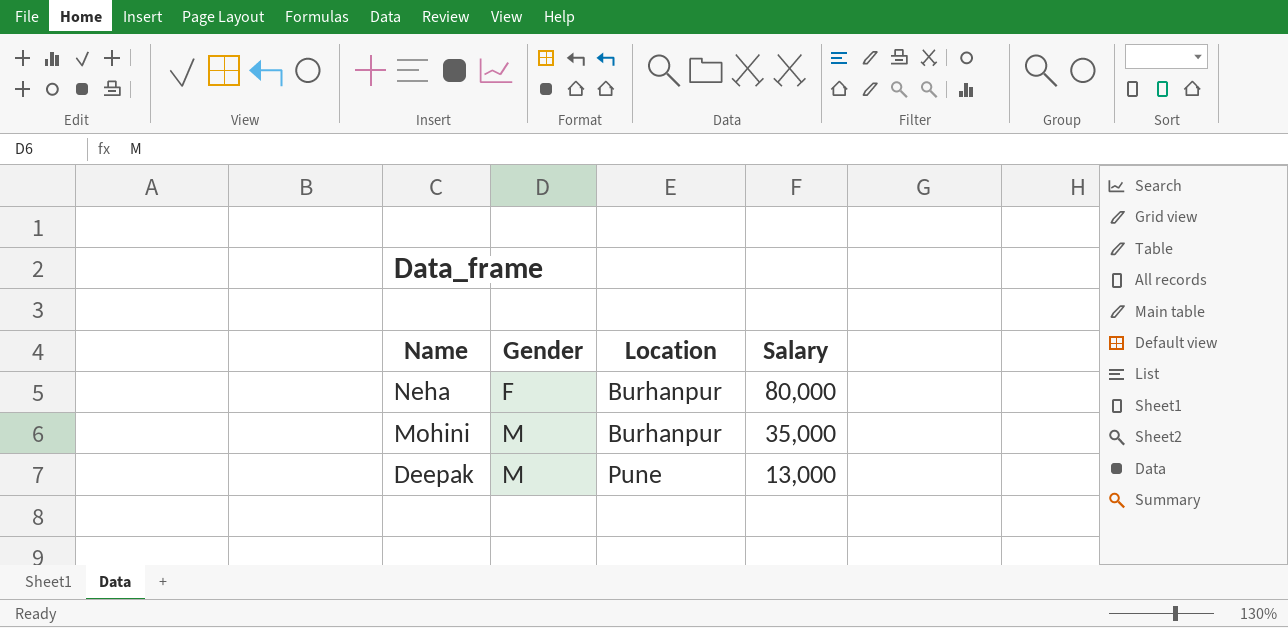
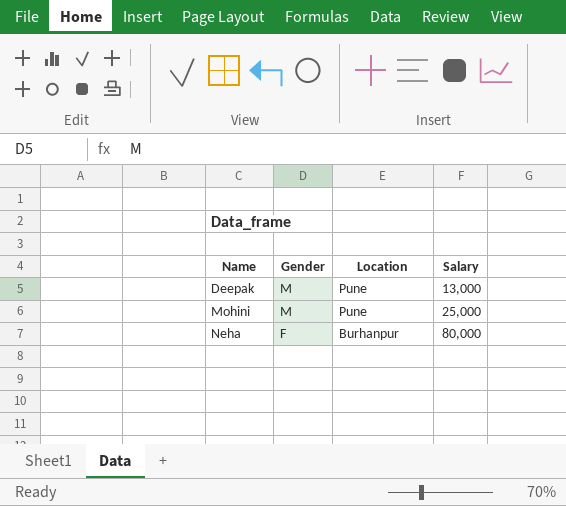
row order: Name descending -> Name ascending
Mohini | Location: Burhanpur -> Pune
Mohini | Salary: 35,000 -> 25,000

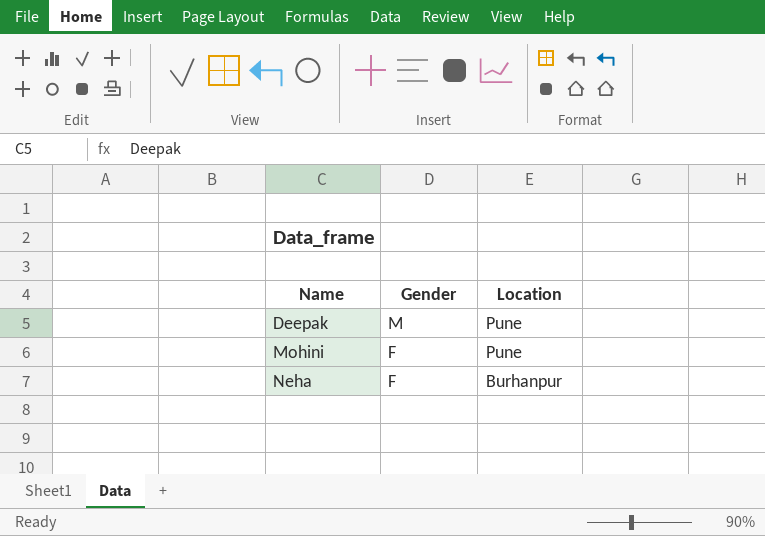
column Salary | position: 4 -> none
Mohini | Gender: M -> F

